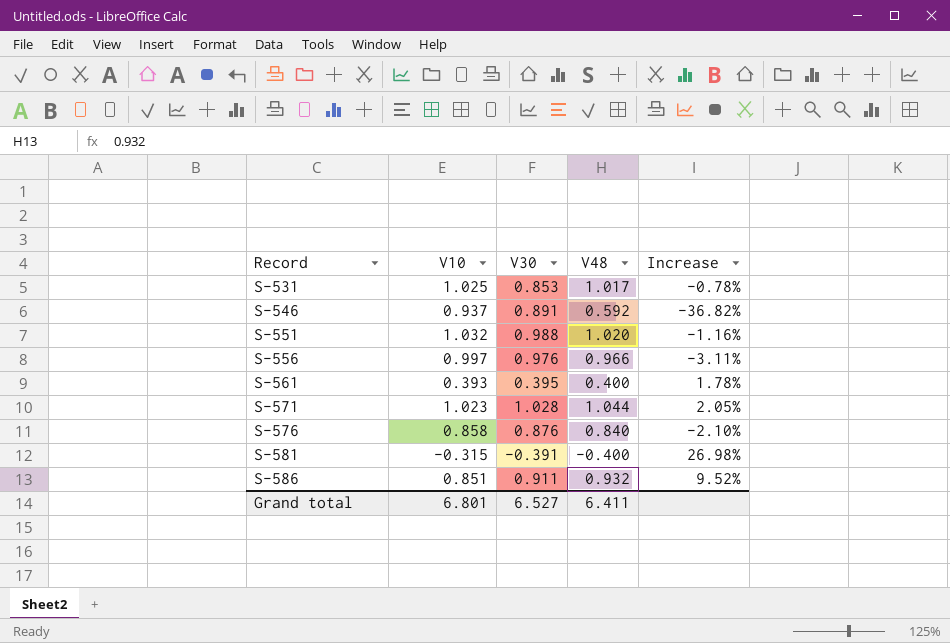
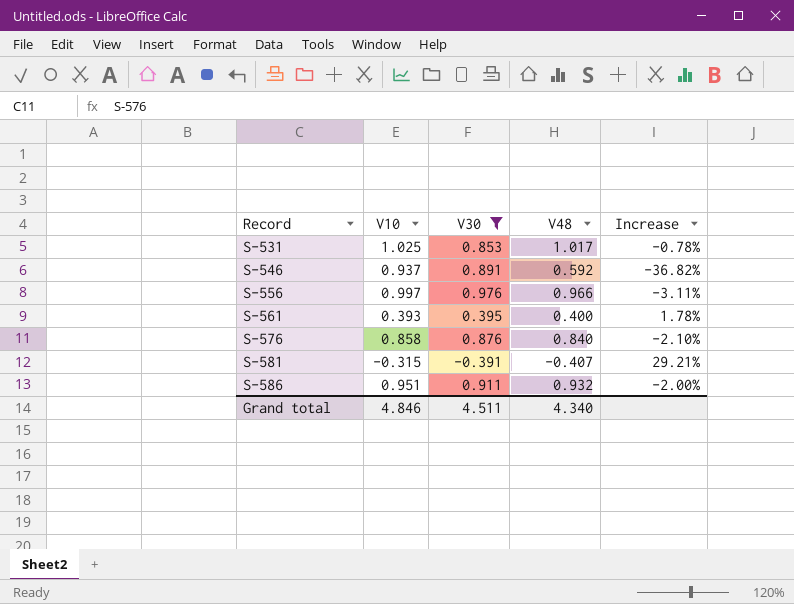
filter: none -> V30 <= 0.976
S-581 | V48: -0.400 -> -0.407
S-581 | Increase: 26.98% -> 29.21%
S-586 | V10: 0.851 -> 0.951
S-586 | Increase: 9.52% -> -2.00%
Grand total | V10: 6.801 -> 4.846
Grand total | V30: 6.527 -> 4.511
Grand total | V48: 6.411 -> 4.340

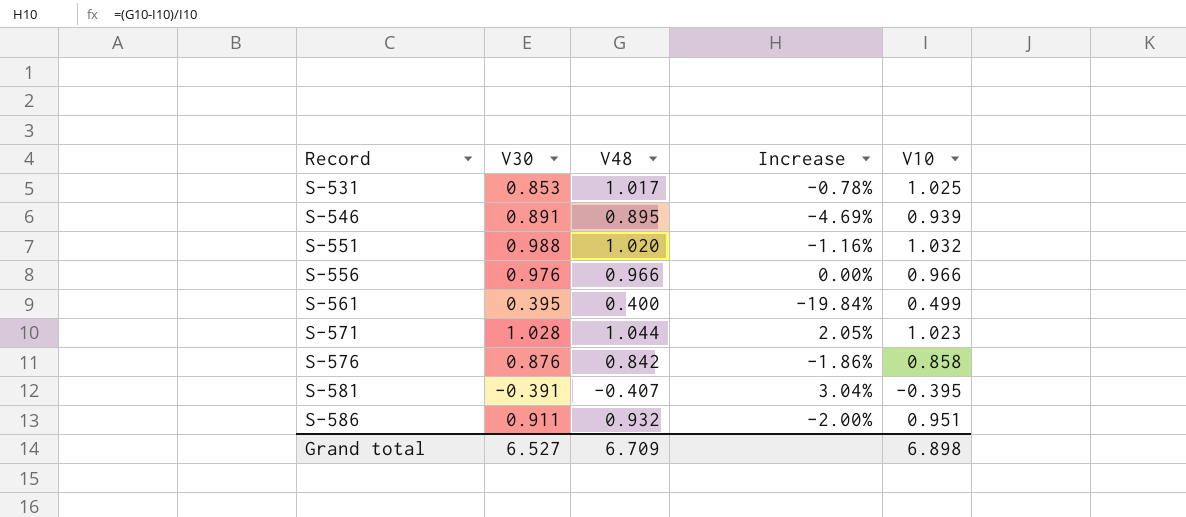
filter: V30 <= 0.976 -> none
column V10 | position: 2 -> 5
S-546 | V48: 0.592 -> 0.895
S-546 | Increase: -36.82% -> -4.69%
S-546 | V10: 0.937 -> 0.939
S-556 | Increase: -3.11% -> 0.00%
S-556 | V10: 0.997 -> 0.966
S-561 | Increase: 1.78% -> -19.84%
S-561 | V10: 0.393 -> 0.499
S-576 | V48: 0.840 -> 0.842
S-576 | Increase: -2.10% -> -1.86%
S-581 | Increase: 29.21% -> 3.04%
S-581 | V10: -0.315 -> -0.395
Grand total | V30: 4.511 -> 6.527
Grand total | V48: 4.340 -> 6.709
Grand total | V10: 4.846 -> 6.898

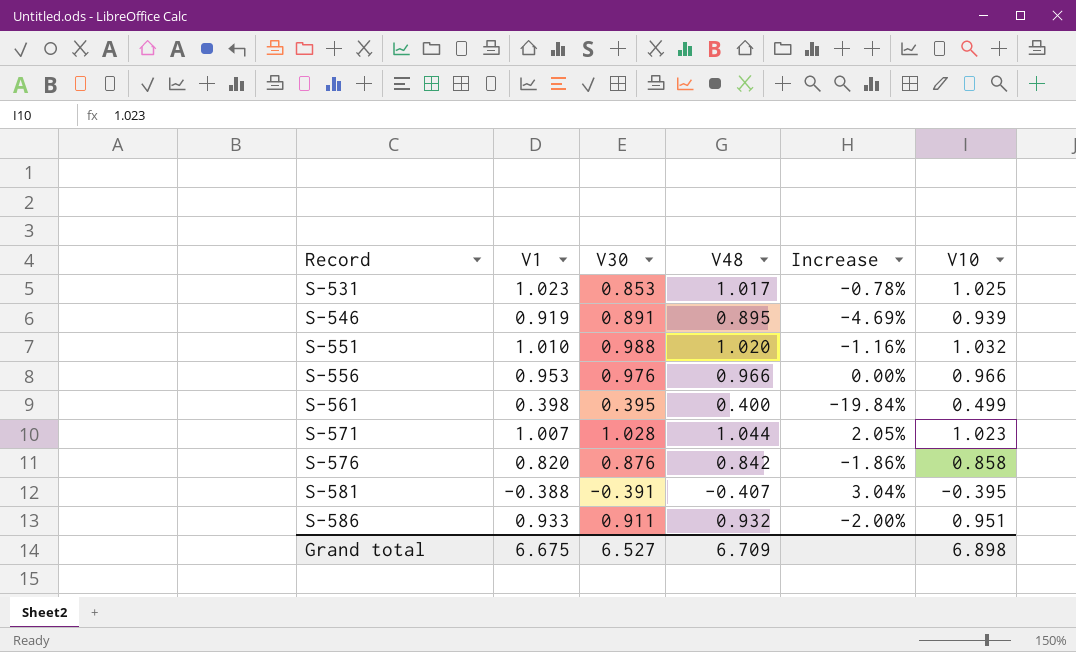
column V1 | position: none -> 2

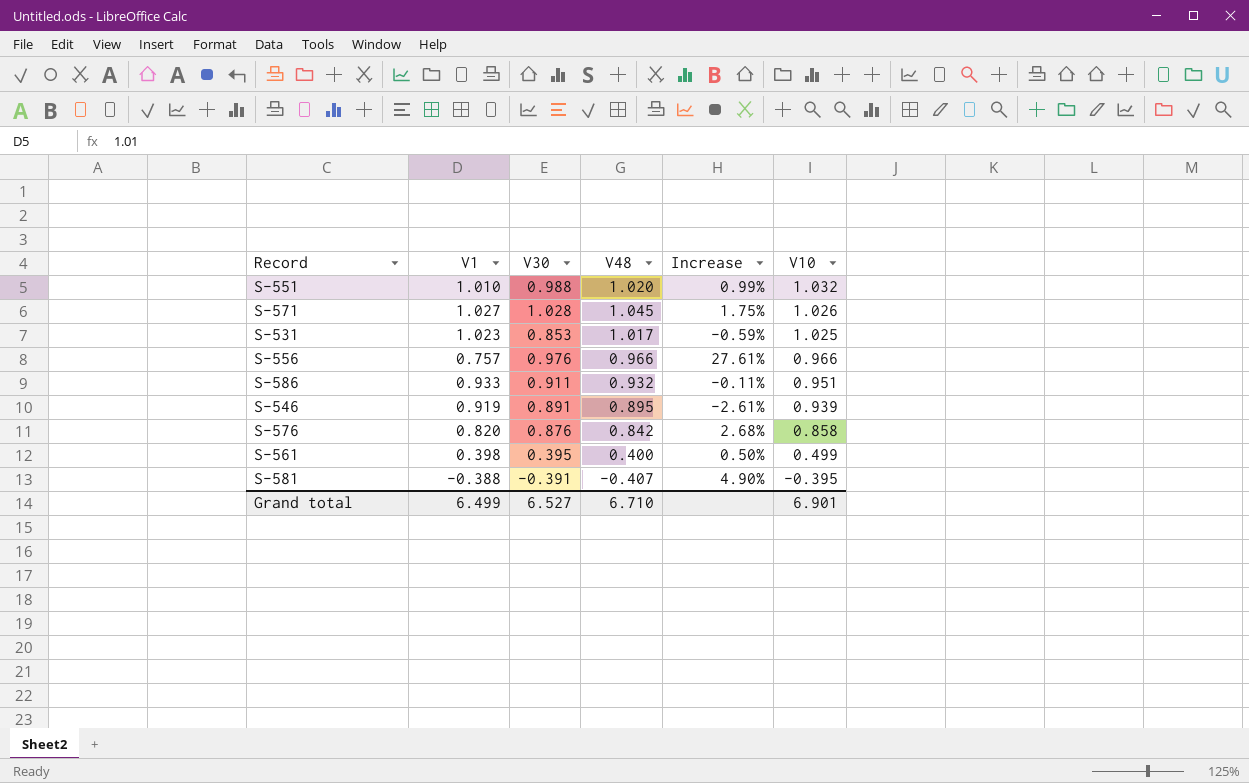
row order: Record ascending -> V10 descending
column Increase | formula: ([V48] - [V10]) / [V10] -> ([V48] - [V1]) / [V1]
S-571 | V1: 1.007 -> 1.027
S-571 | V48: 1.044 -> 1.045
S-571 | V10: 1.023 -> 1.026
S-556 | V1: 0.953 -> 0.757
Grand total | V1: 6.675 -> 6.499
Grand total | V48: 6.709 -> 6.710
Grand total | V10: 6.898 -> 6.901

